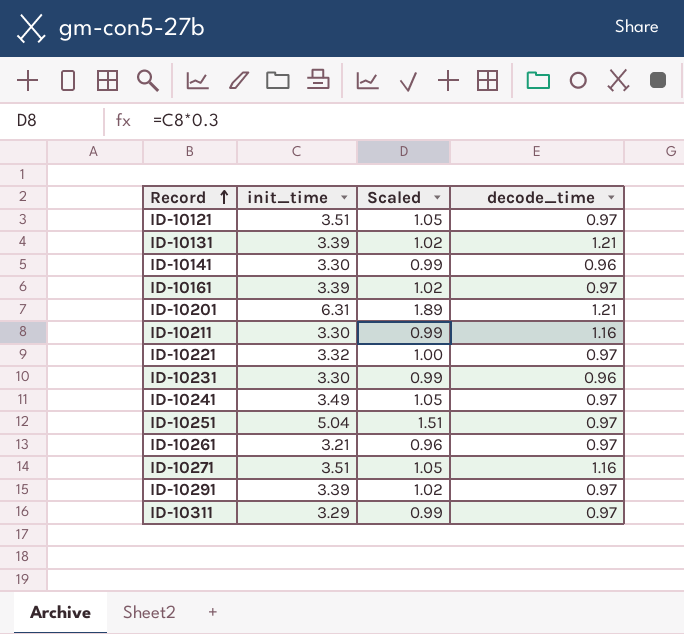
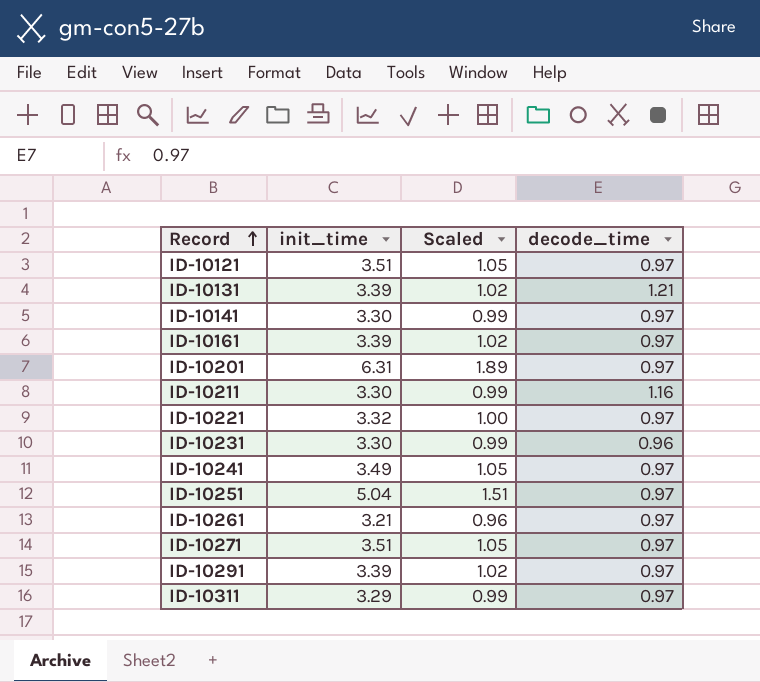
ID-10141 | decode_time: 0.96 -> 0.97
ID-10201 | decode_time: 1.21 -> 0.97
ID-10271 | decode_time: 1.16 -> 0.97

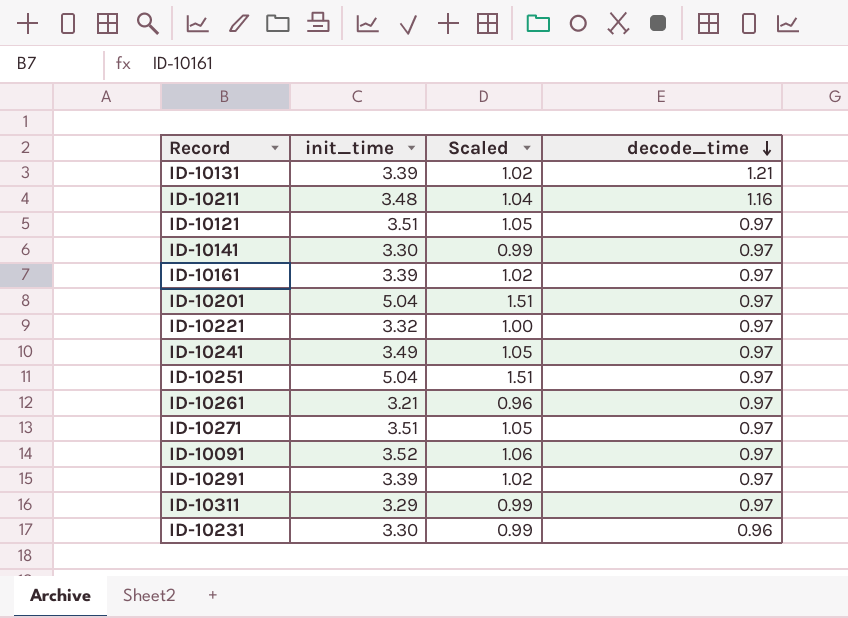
row order: Record ascending -> decode_time descending
ID-10211 | init_time: 3.30 -> 3.48
ID-10211 | Scaled: 0.99 -> 1.04
ID-10201 | init_time: 6.31 -> 5.04
ID-10201 | Scaled: 1.89 -> 1.51
row ID-10091: none -> 3.52 | 1.06 | 0.97

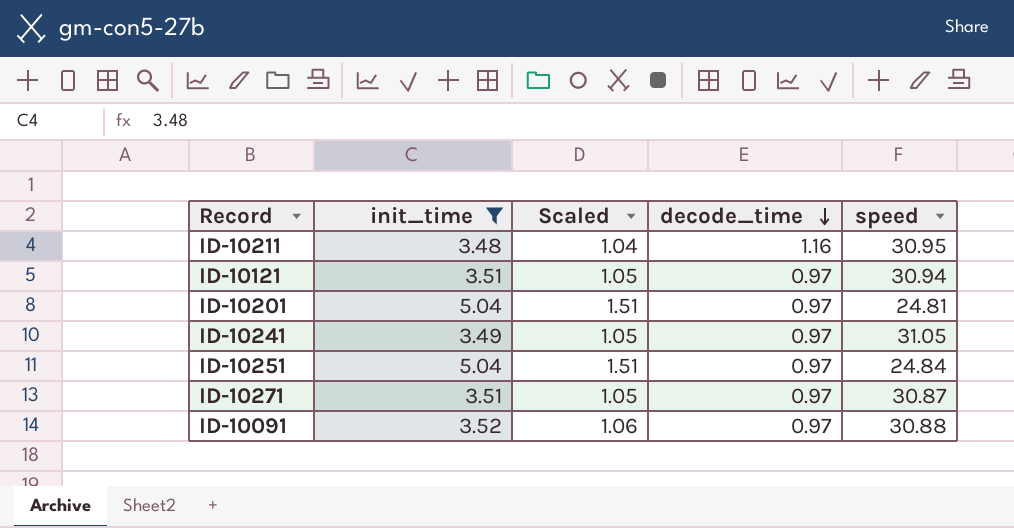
filter: none -> init_time >= 3.48
column speed | position: none -> 5

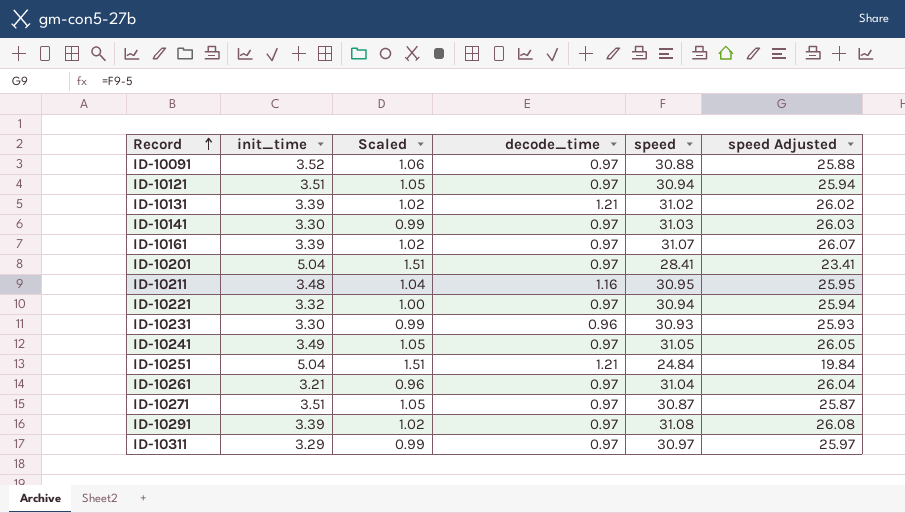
filter: init_time >= 3.48 -> none
row order: decode_time descending -> Record ascending
column speed Adjusted | formula: none -> [speed] - 5
ID-10201 | speed: 24.81 -> 28.41
ID-10251 | decode_time: 0.97 -> 1.21

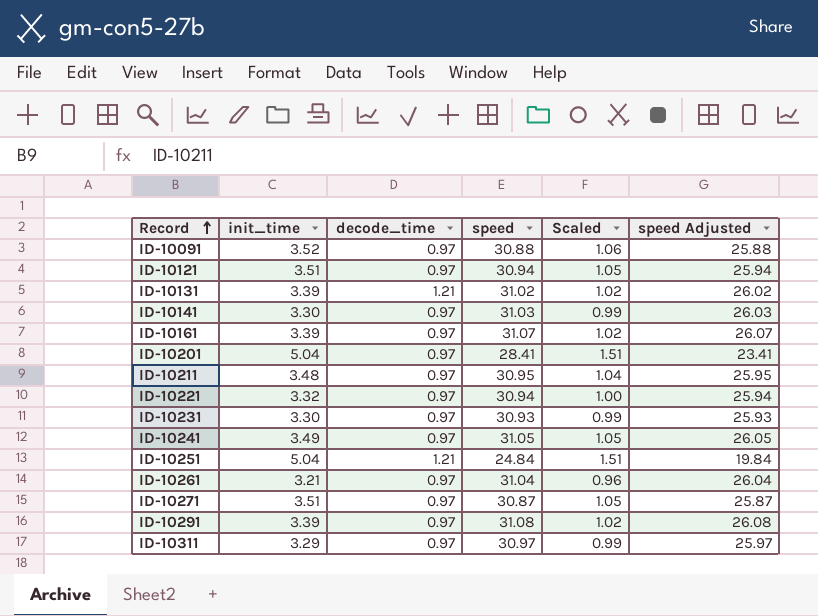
column Scaled | position: 3 -> 5
ID-10211 | decode_time: 1.16 -> 0.97
ID-10231 | decode_time: 0.96 -> 0.97

